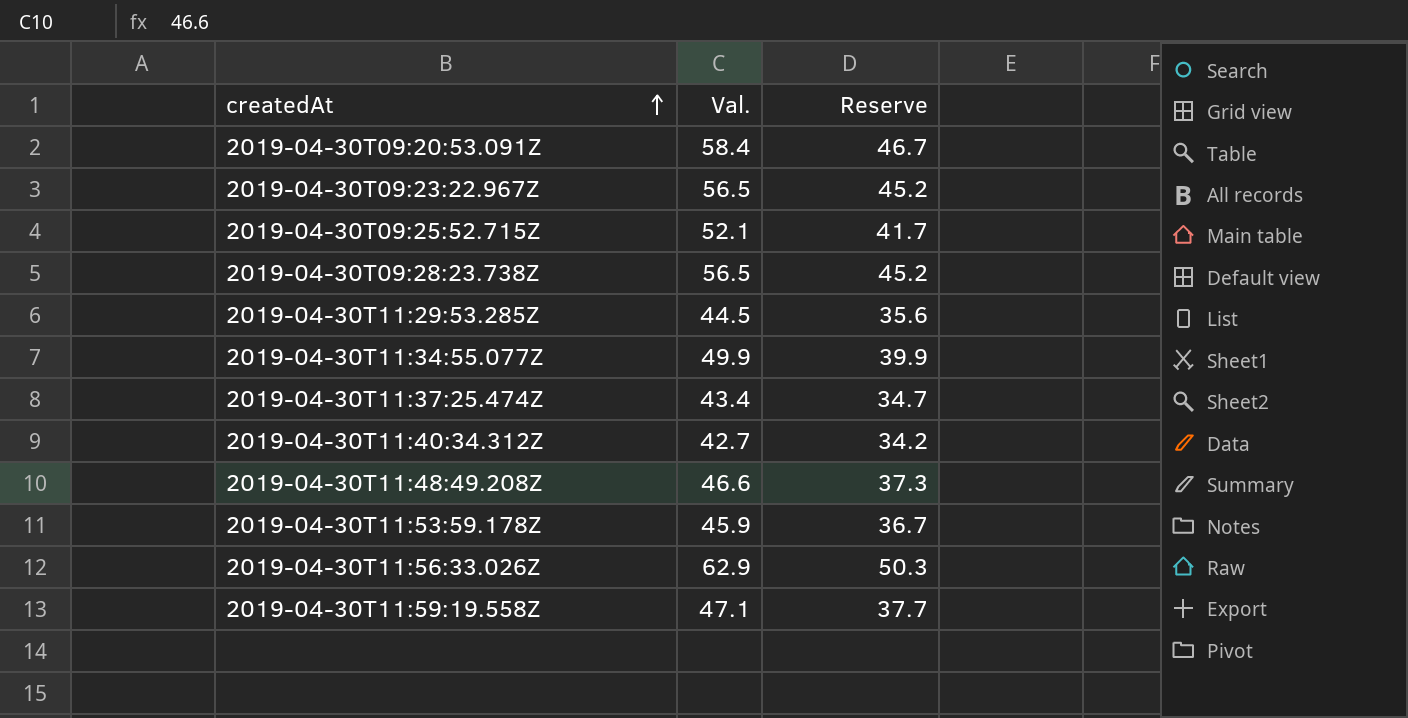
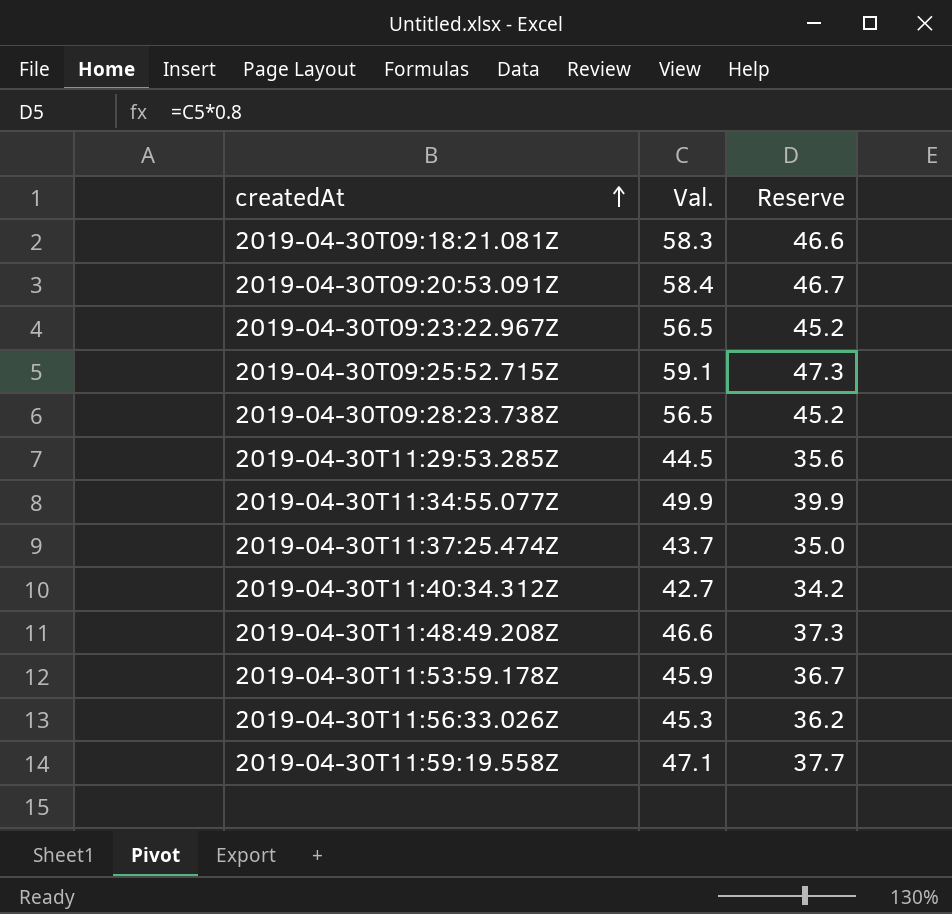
row 2019-04-30T09:18:21.081Z: none -> 58.3 | 46.6
2019-04-30T09:25:52.715Z | Val.: 52.1 -> 59.1
2019-04-30T09:25:52.715Z | Reserve: 41.7 -> 47.3
2019-04-30T11:37:25.474Z | Val.: 43.4 -> 43.7
2019-04-30T11:37:25.474Z | Reserve: 34.7 -> 35.0
2019-04-30T11:56:33.026Z | Val.: 62.9 -> 45.3
2019-04-30T11:56:33.026Z | Reserve: 50.3 -> 36.2

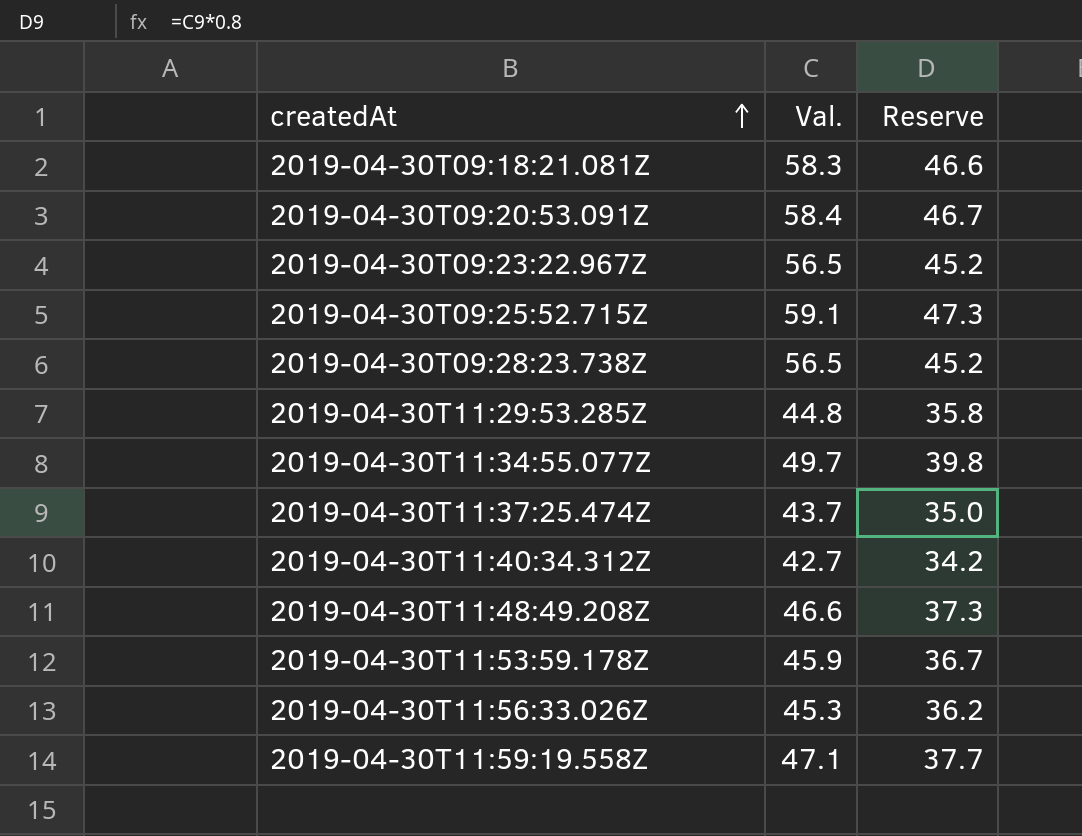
2019-04-30T11:29:53.285Z | Val.: 44.5 -> 44.8
2019-04-30T11:29:53.285Z | Reserve: 35.6 -> 35.8
2019-04-30T11:34:55.077Z | Val.: 49.9 -> 49.7
2019-04-30T11:34:55.077Z | Reserve: 39.9 -> 39.8

